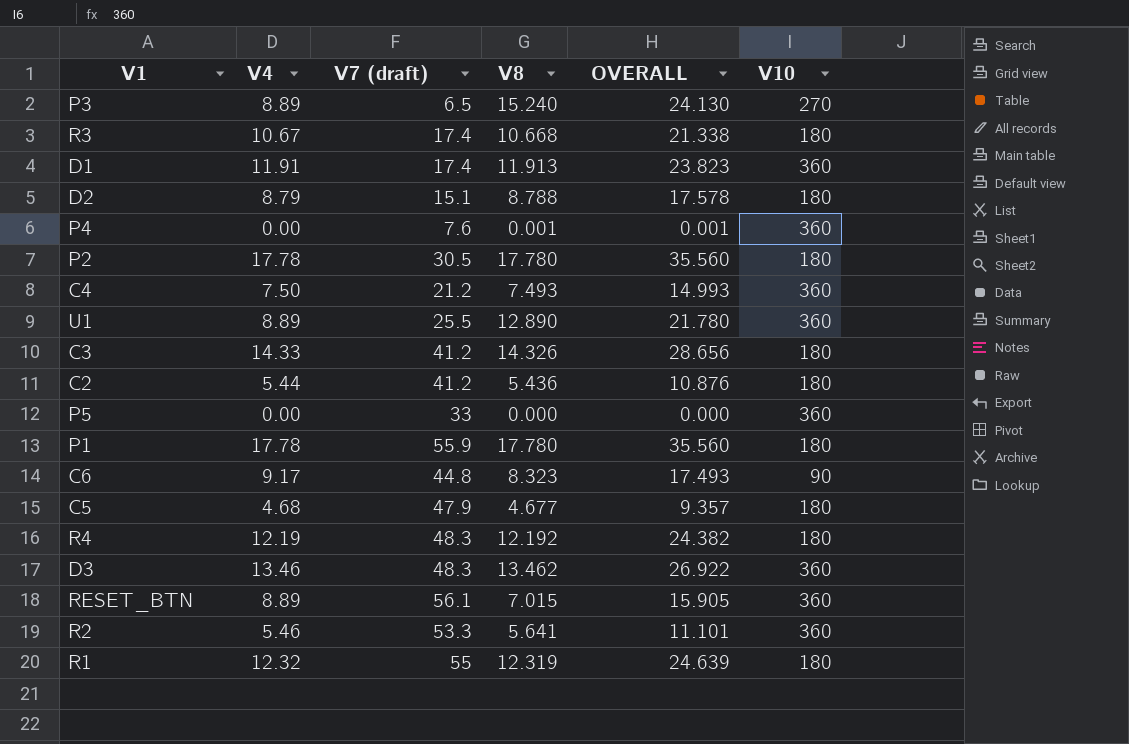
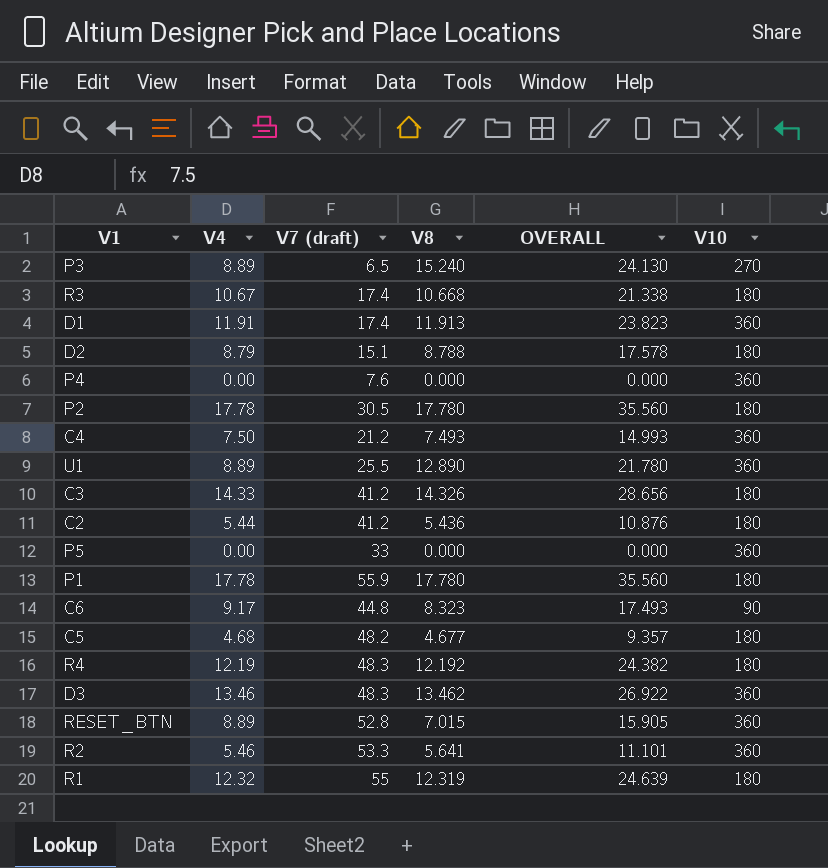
P4 | V8: 0.001 -> 0.000
P4 | OVERALL: 0.001 -> 0.000
C5 | V7 (draft): 47.9 -> 48.2
RESET_BTN | V7 (draft): 56.1 -> 52.8

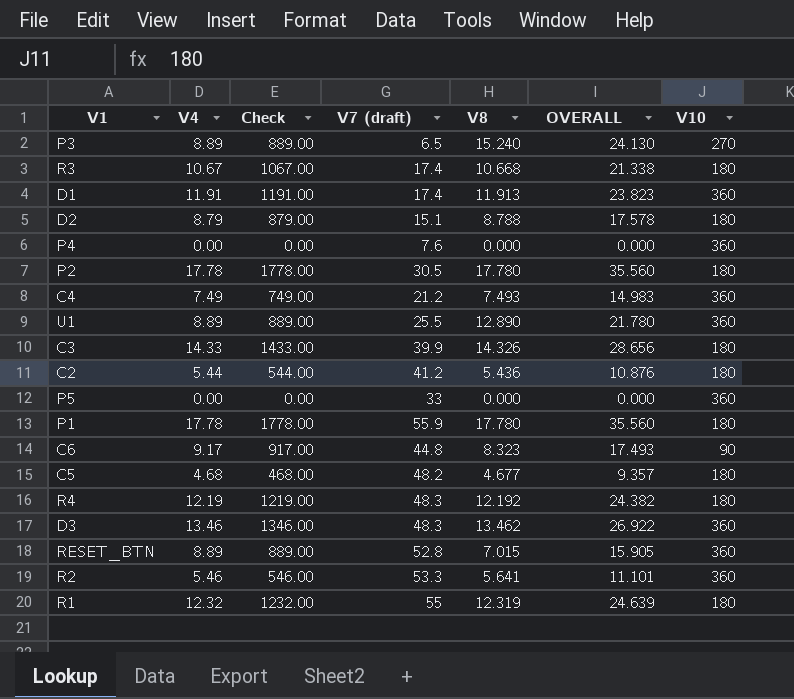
column Check | formula: none -> [V4] * 100
C4 | V4: 7.50 -> 7.49
C4 | OVERALL: 14.993 -> 14.983
C3 | V7 (draft): 41.2 -> 39.9

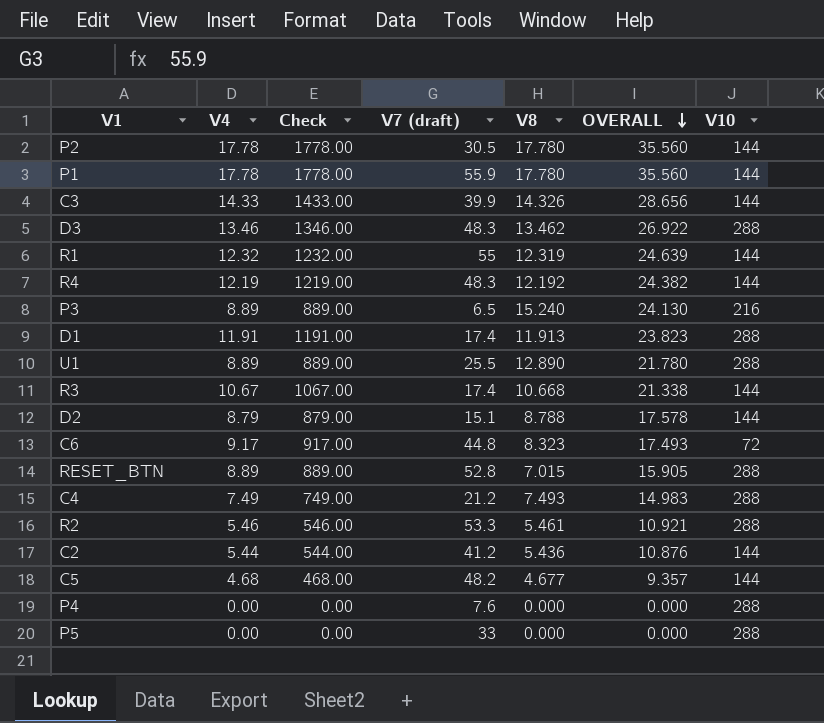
row order: none -> OVERALL descending
P2 | V10: 180 -> 144
P1 | V10: 180 -> 144
C3 | V10: 180 -> 144
D3 | V10: 360 -> 288
R1 | V10: 180 -> 144
R4 | V10: 180 -> 144
P3 | V10: 270 -> 216
D1 | V10: 360 -> 288
U1 | V10: 360 -> 288
R3 | V10: 180 -> 144
D2 | V10: 180 -> 144
C6 | V10: 90 -> 72
RESET_BTN | V10: 360 -> 288
C4 | V10: 360 -> 288
R2 | V8: 5.641 -> 5.461
R2 | OVERALL: 11.101 -> 10.921
R2 | V10: 360 -> 288
C2 | V10: 180 -> 144
C5 | V10: 180 -> 144
P4 | V10: 360 -> 288
P5 | V10: 360 -> 288

